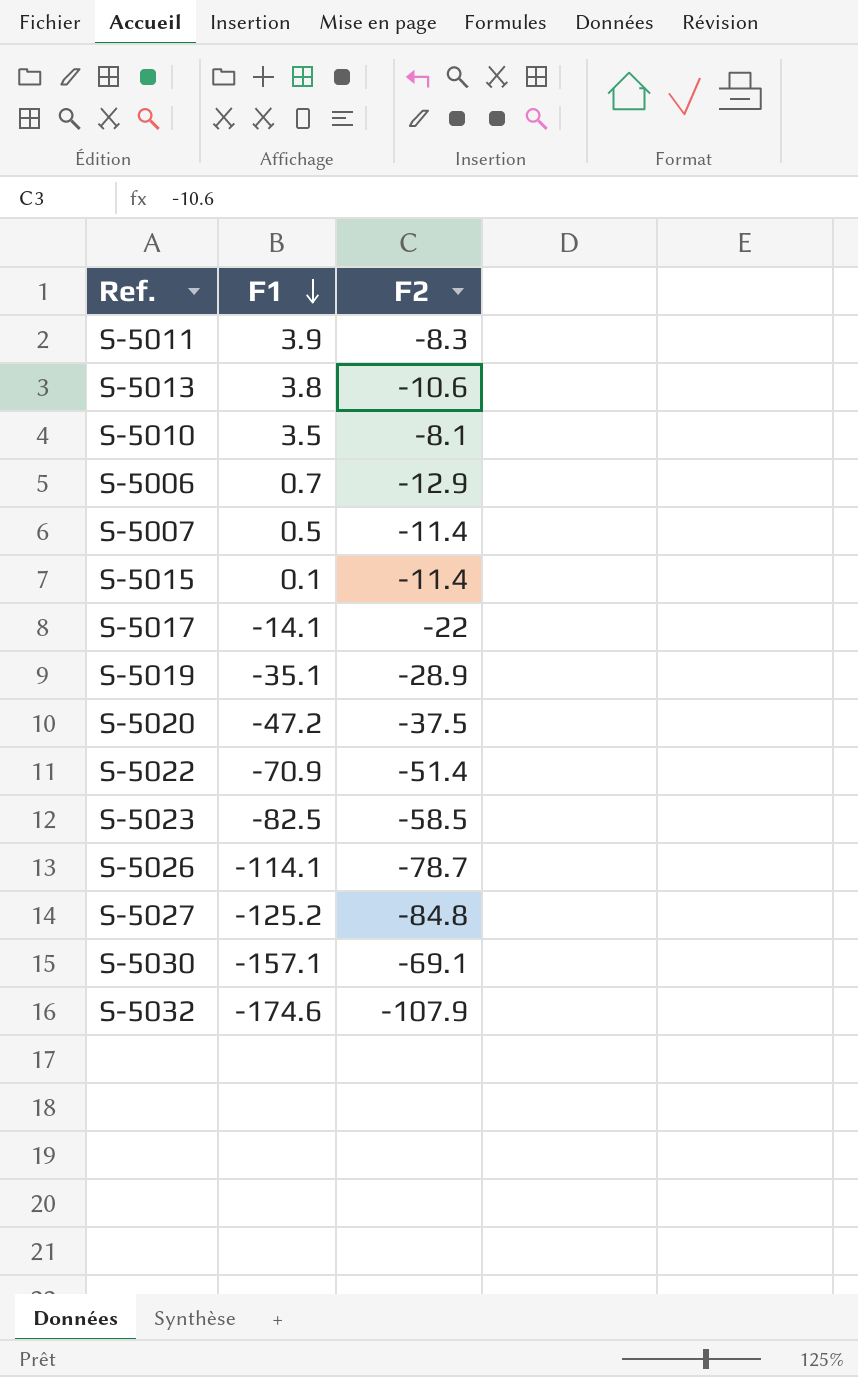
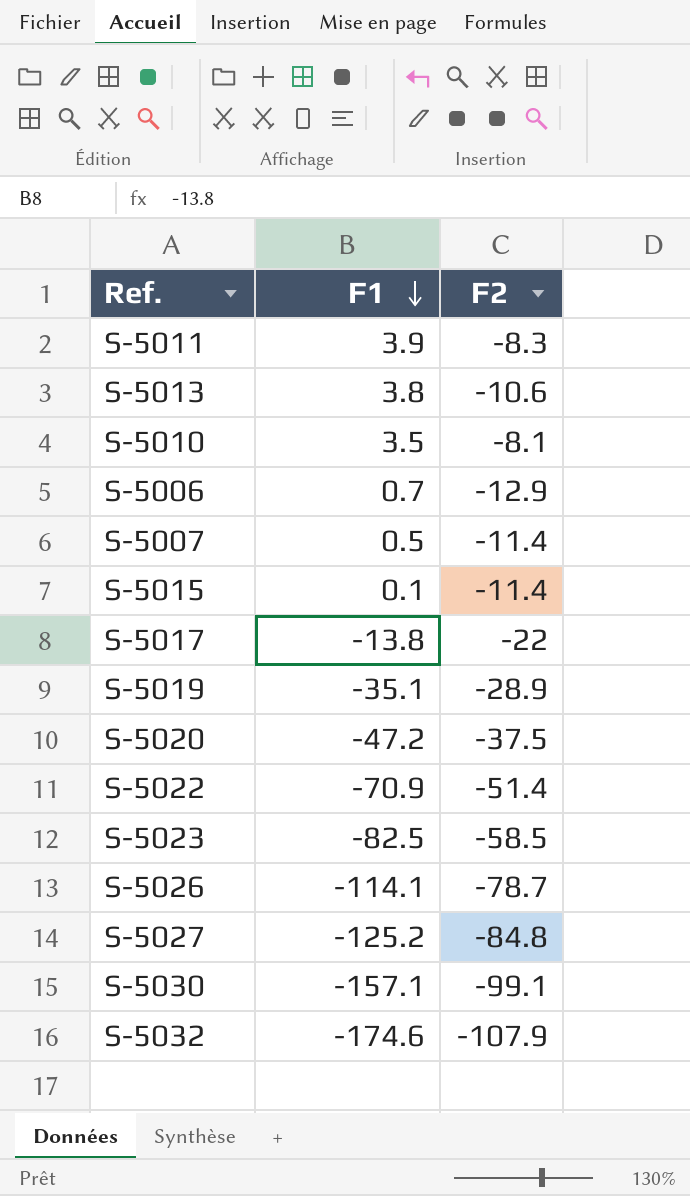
S-5017 | F1: -14.1 -> -13.8
S-5030 | F2: -69.1 -> -99.1

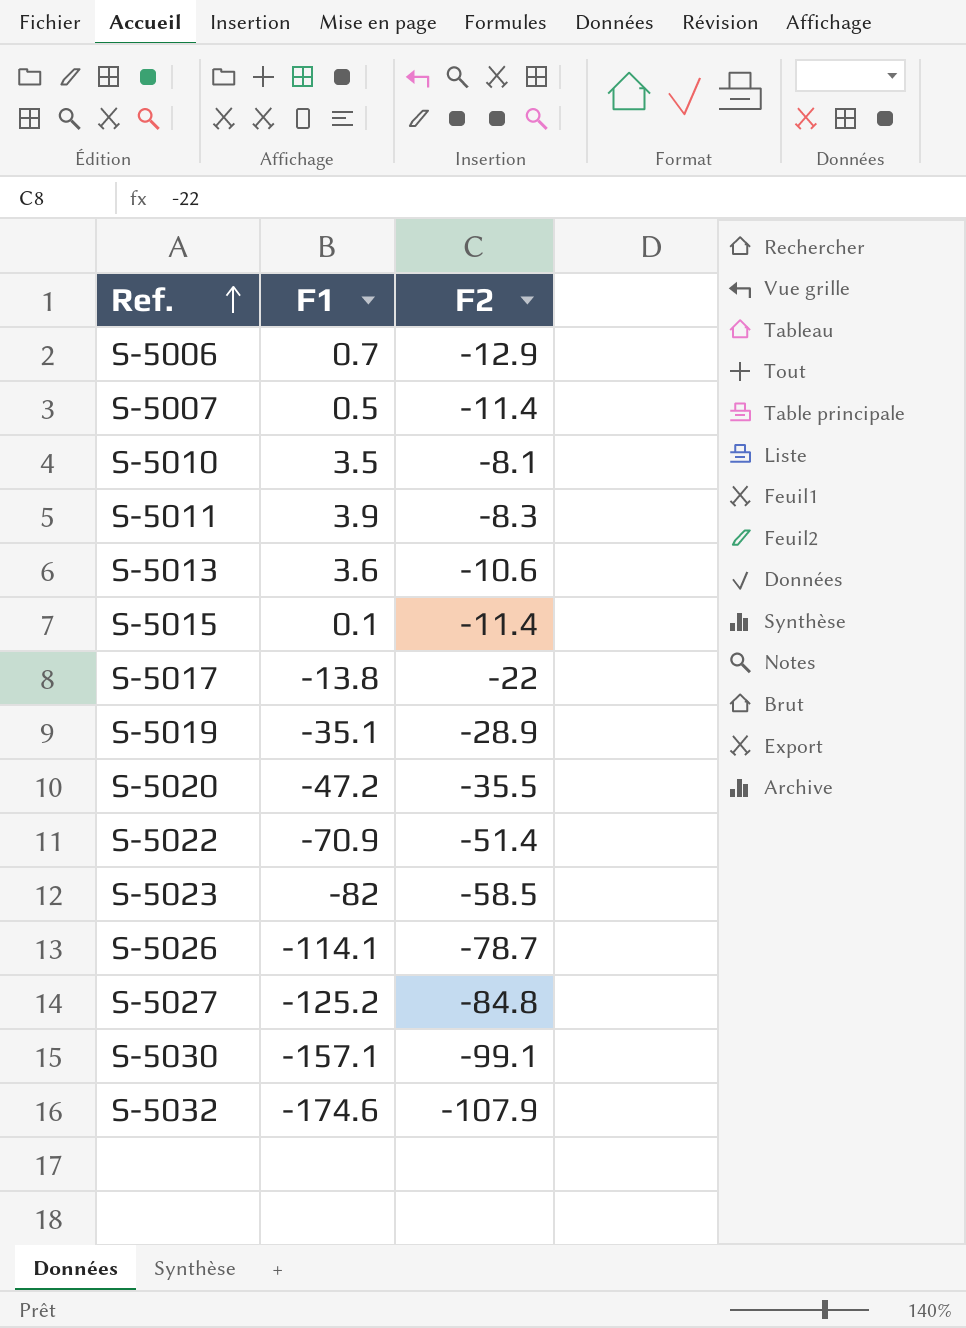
row order: F1 descending -> Ref. ascending
S-5013 | F1: 3.8 -> 3.6
S-5020 | F2: -37.5 -> -35.5
S-5023 | F1: -82.5 -> -82

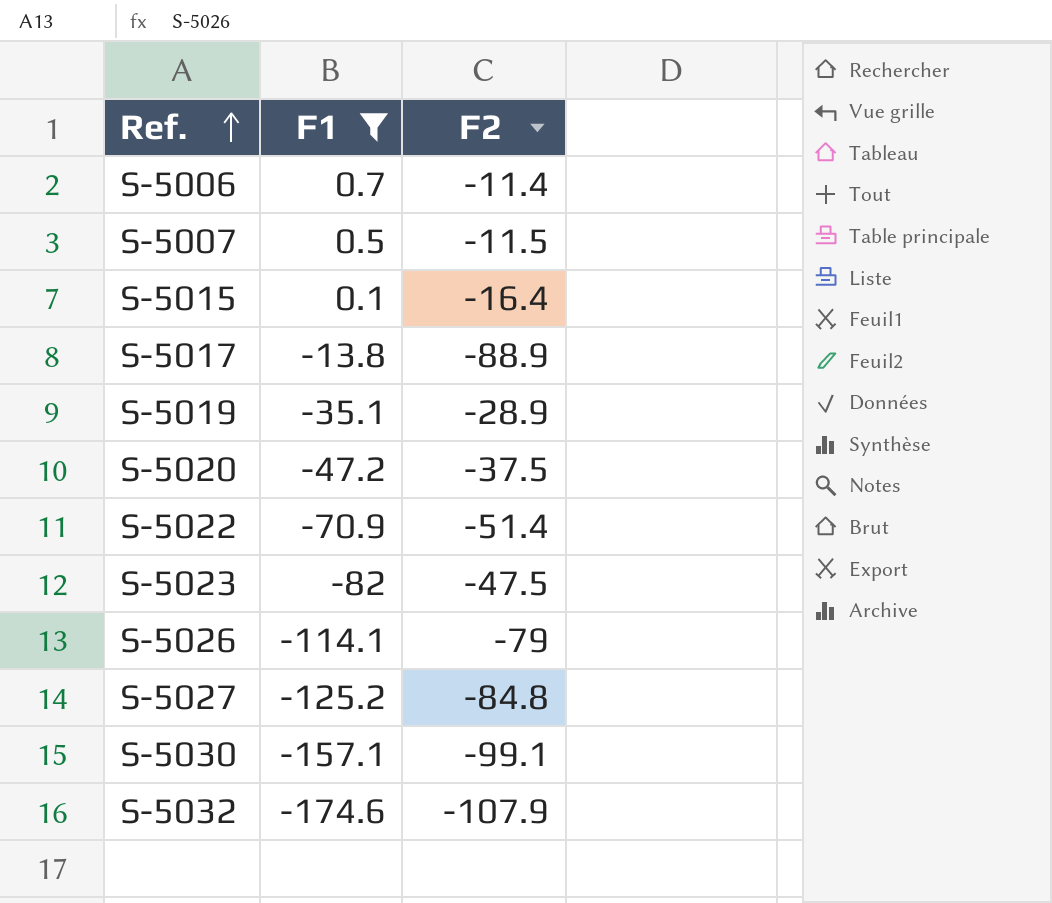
filter: none -> F1 <= 0.7
S-5006 | F2: -12.9 -> -11.4
S-5007 | F2: -11.4 -> -11.5
S-5015 | F2: -11.4 -> -16.4
S-5017 | F2: -22 -> -88.9
S-5020 | F2: -35.5 -> -37.5
S-5023 | F2: -58.5 -> -47.5
S-5026 | F2: -78.7 -> -79

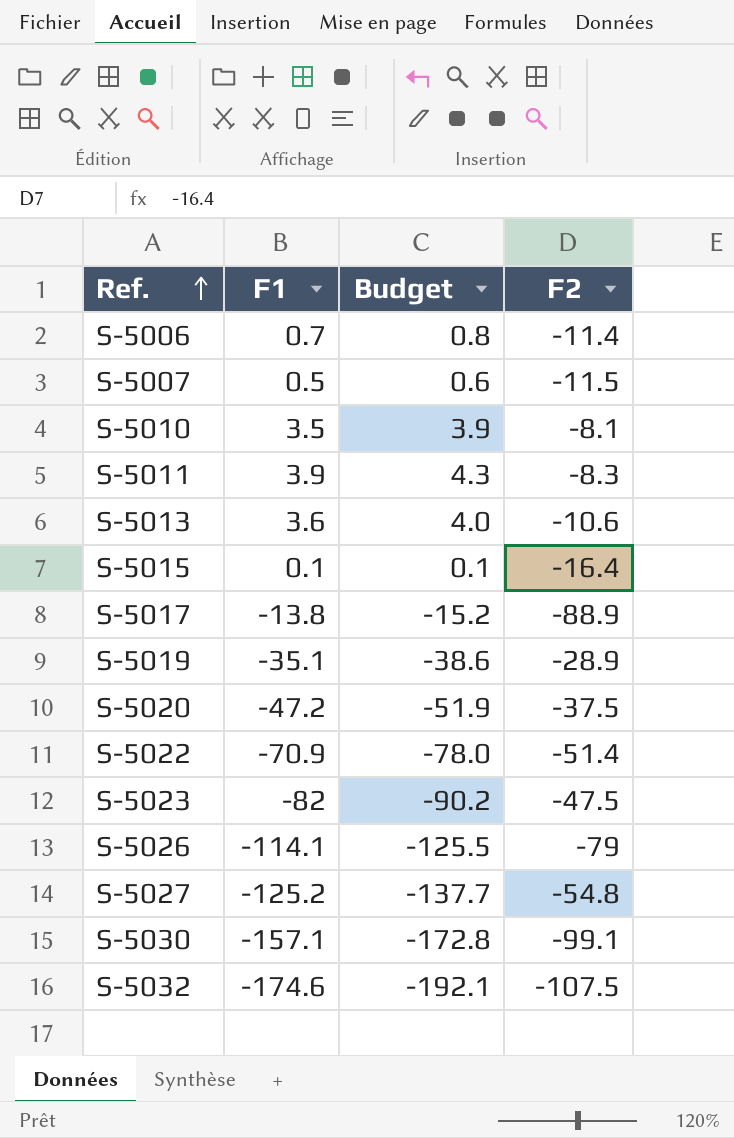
filter: F1 <= 0.7 -> none
column Budget | formula: none -> [F1] * 1.1
S-5027 | F2: -84.8 -> -54.8
S-5032 | F2: -107.9 -> -107.5

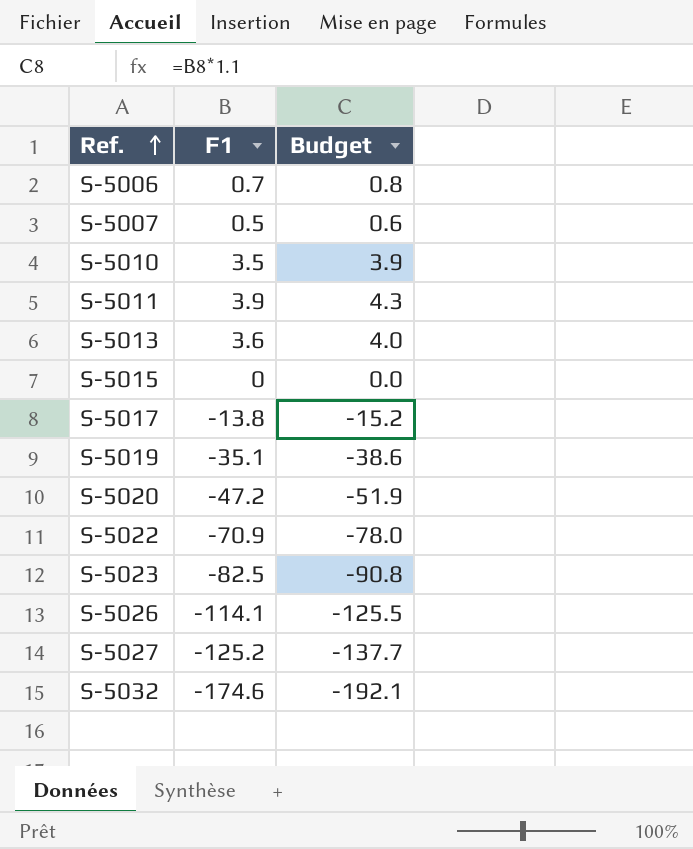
column F2 | position: 4 -> none
row S-5030: -157.1 | -172.8 | -99.1 -> none
S-5015 | F1: 0.1 -> 0
S-5015 | Budget: 0.1 -> 0.0
S-5023 | F1: -82 -> -82.5
S-5023 | Budget: -90.2 -> -90.8

